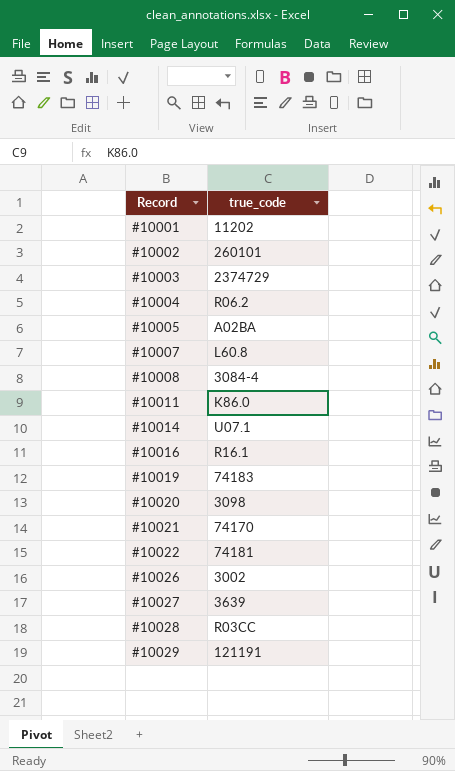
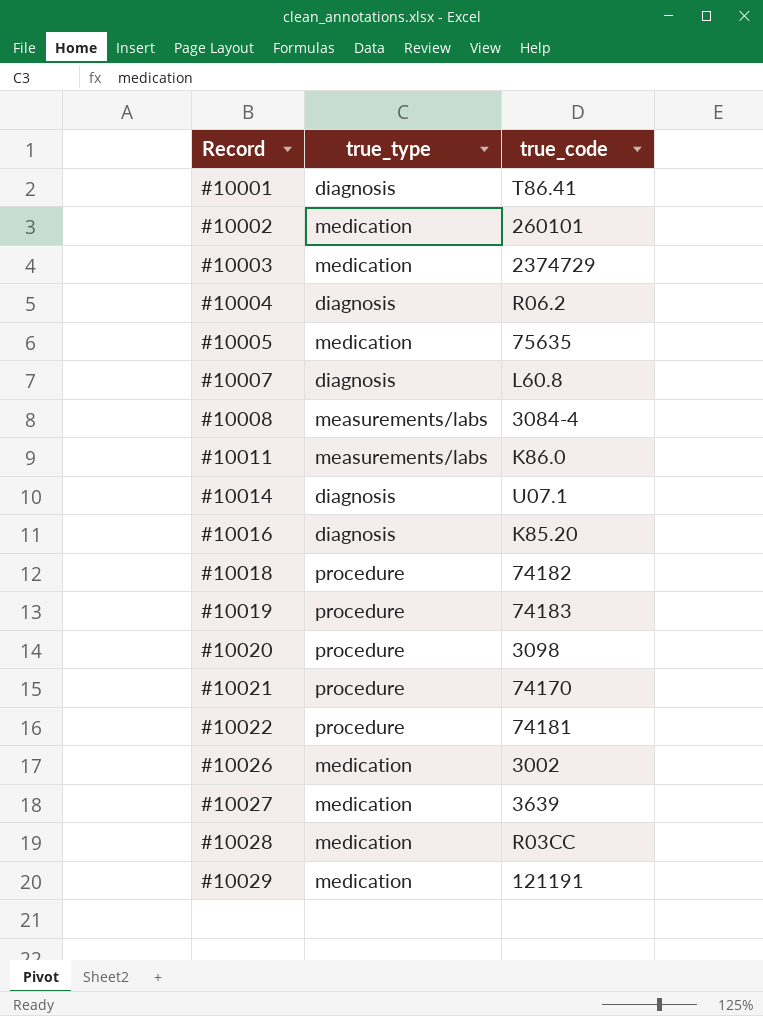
column true_type | position: none -> 2
#10001 | true_code: 11202 -> T86.41
#10005 | true_code: A02BA -> 75635
#10016 | true_code: R16.1 -> K85.20
row #10018: none -> procedure | 74182

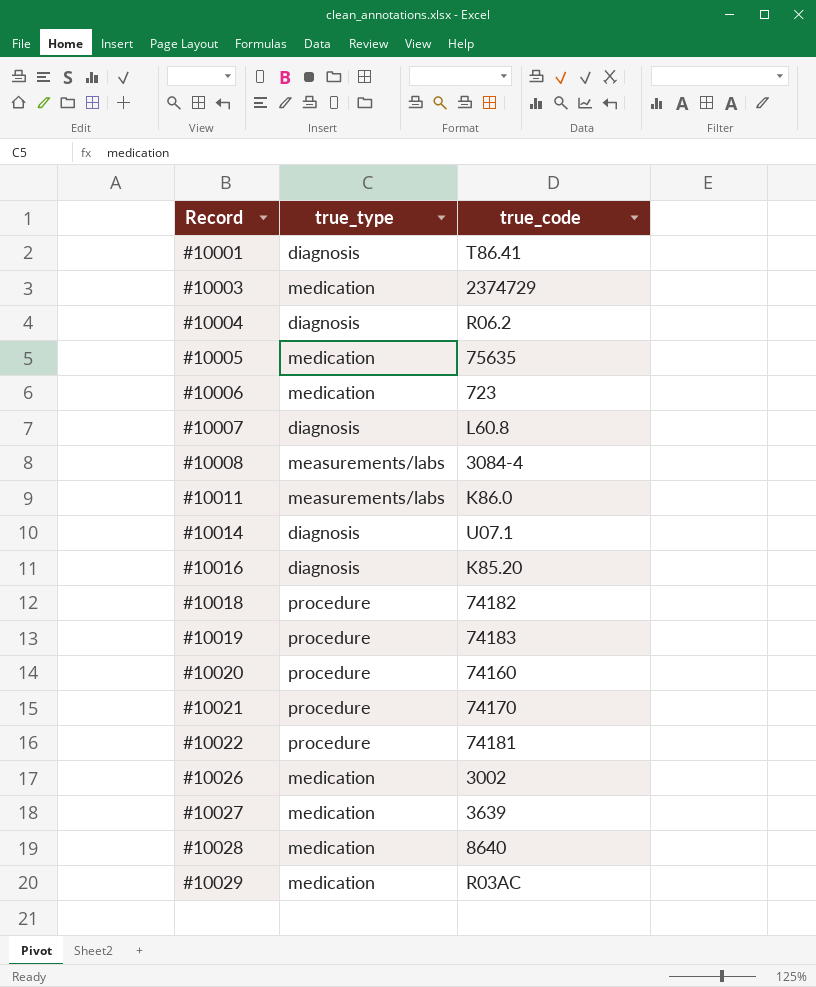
row #10002: medication | 260101 -> none
row #10006: none -> medication | 723
#10020 | true_code: 3098 -> 74160
#10028 | true_code: R03CC -> 8640
#10029 | true_code: 121191 -> R03AC

